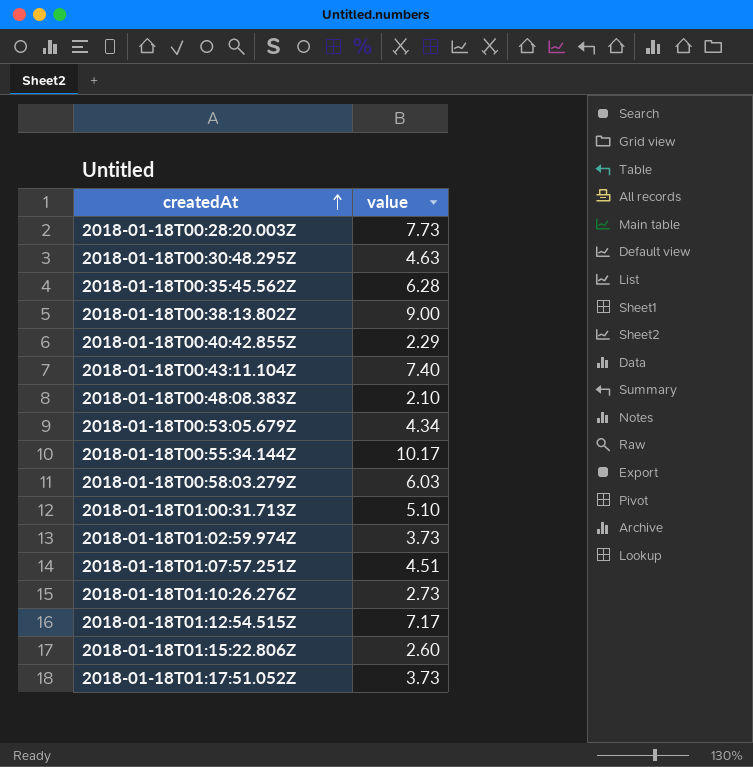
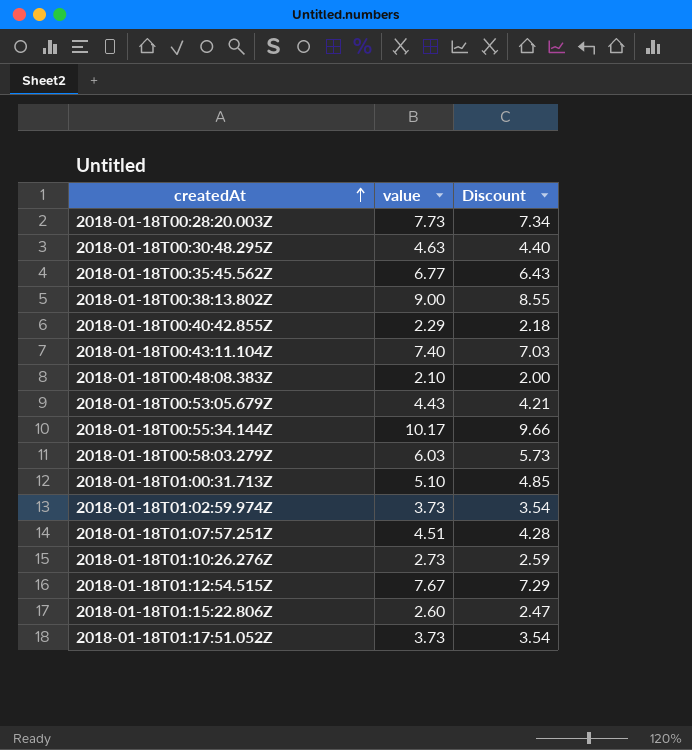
column Discount | formula: none -> [value] * 0.95
2018-01-18T00:35:45.562Z | value: 6.28 -> 6.77
2018-01-18T00:53:05.679Z | value: 4.34 -> 4.43
2018-01-18T01:12:54.515Z | value: 7.17 -> 7.67

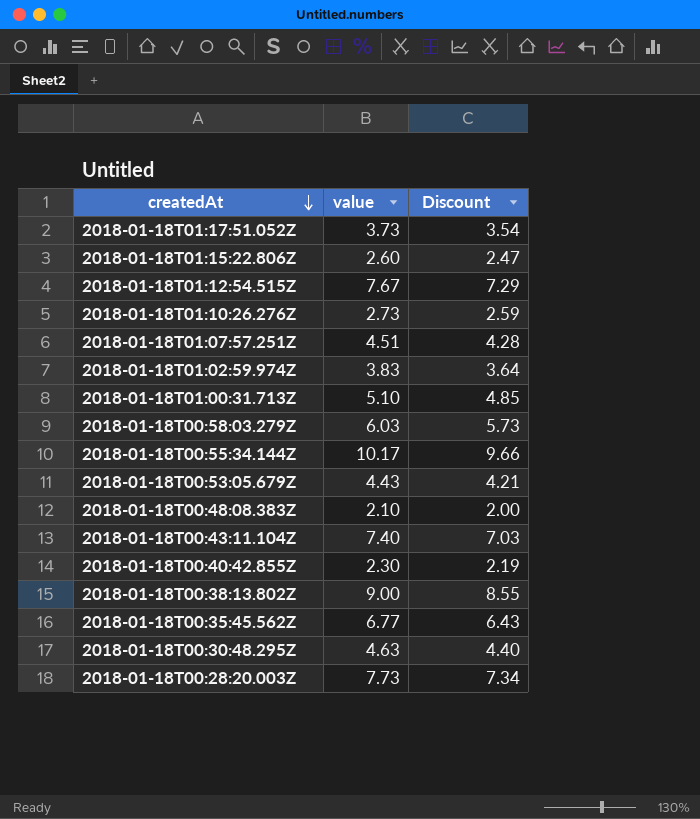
row order: createdAt ascending -> createdAt descending
2018-01-18T01:02:59.974Z | value: 3.73 -> 3.83
2018-01-18T01:02:59.974Z | Discount: 3.54 -> 3.64
2018-01-18T00:40:42.855Z | value: 2.29 -> 2.30
2018-01-18T00:40:42.855Z | Discount: 2.18 -> 2.19

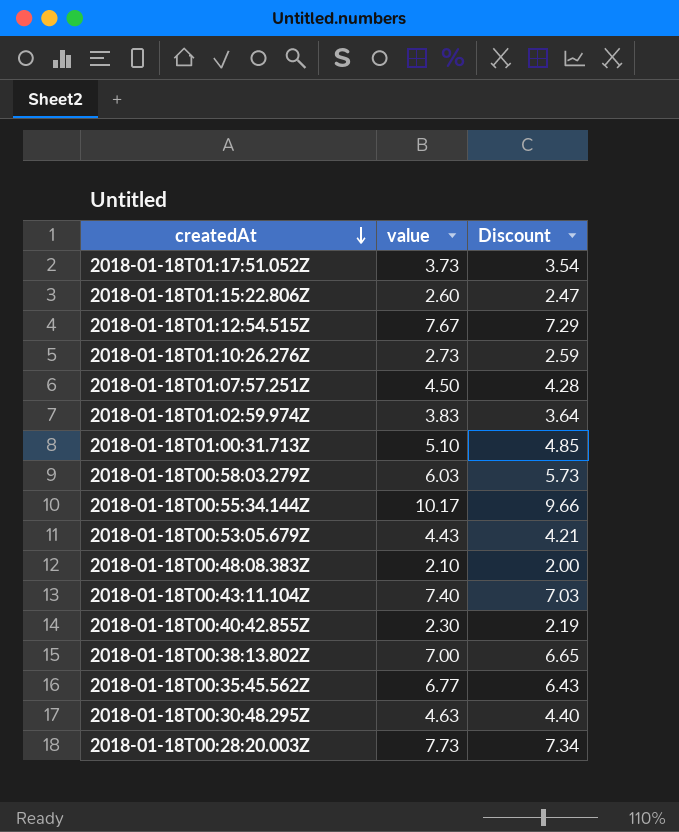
2018-01-18T01:07:57.251Z | value: 4.51 -> 4.50
2018-01-18T00:38:13.802Z | value: 9.00 -> 7.00
2018-01-18T00:38:13.802Z | Discount: 8.55 -> 6.65

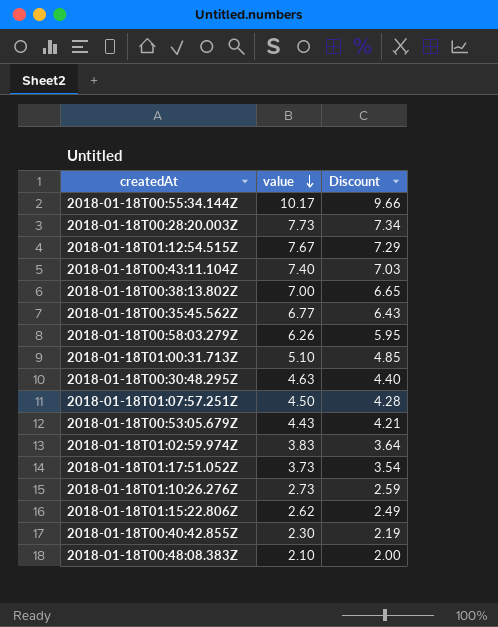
row order: createdAt descending -> value descending
2018-01-18T00:58:03.279Z | value: 6.03 -> 6.26
2018-01-18T00:58:03.279Z | Discount: 5.73 -> 5.95
2018-01-18T01:15:22.806Z | value: 2.60 -> 2.62
2018-01-18T01:15:22.806Z | Discount: 2.47 -> 2.49

